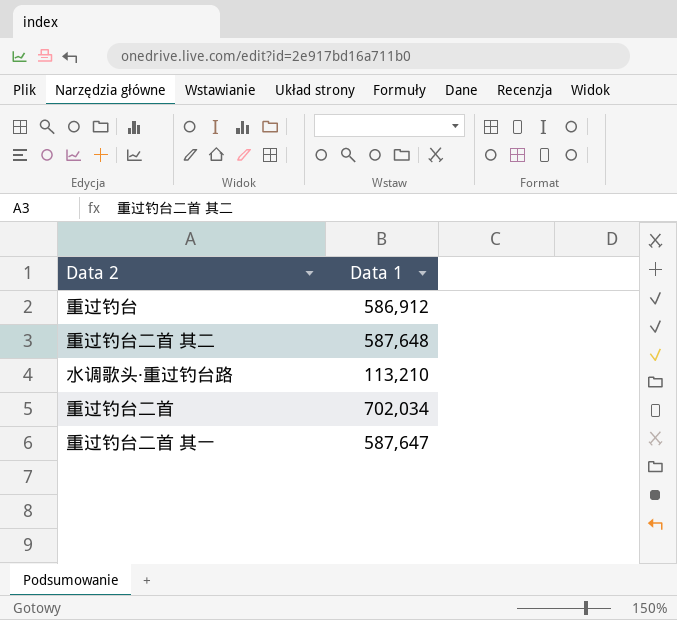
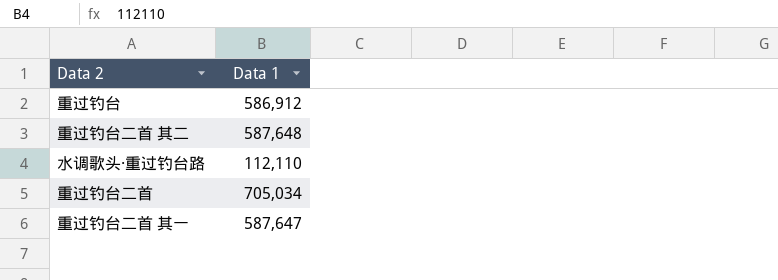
水调歌头·重过钓台路 | Data 1: 113,210 -> 112,110
重过钓台二首 | Data 1: 702,034 -> 705,034

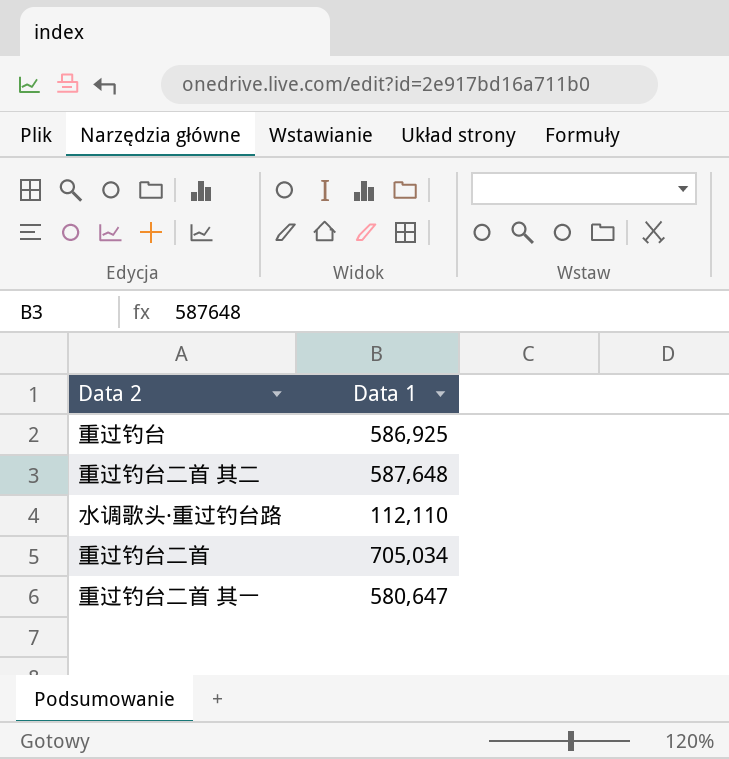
重过钓台 | Data 1: 586,912 -> 586,925
重过钓台二首 其一 | Data 1: 587,647 -> 580,647

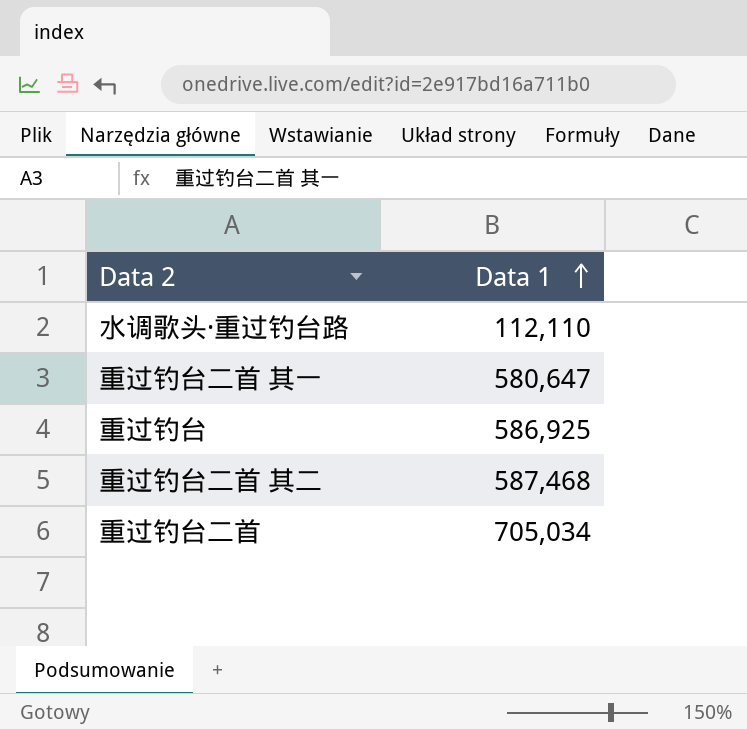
row order: none -> Data 1 ascending
重过钓台二首 其二 | Data 1: 587,648 -> 587,468

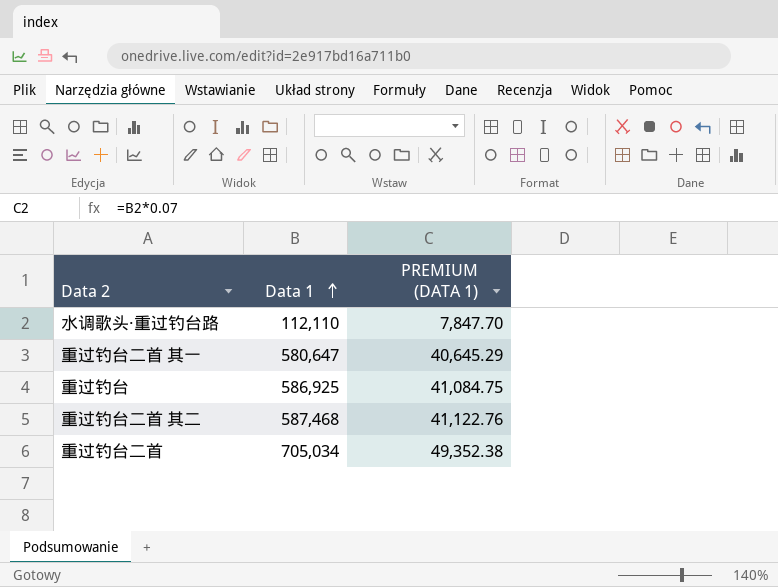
column PREMIUM (DATA 1) | formula: none -> [Data 1] * 0.07

